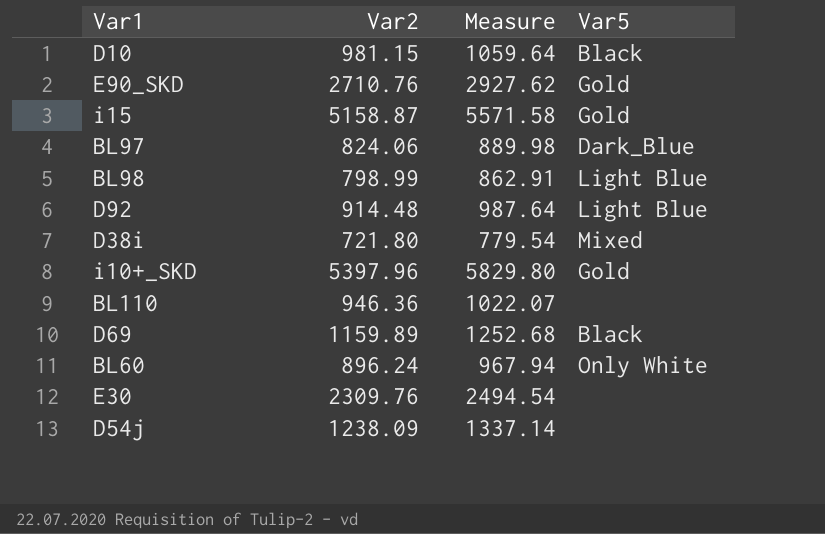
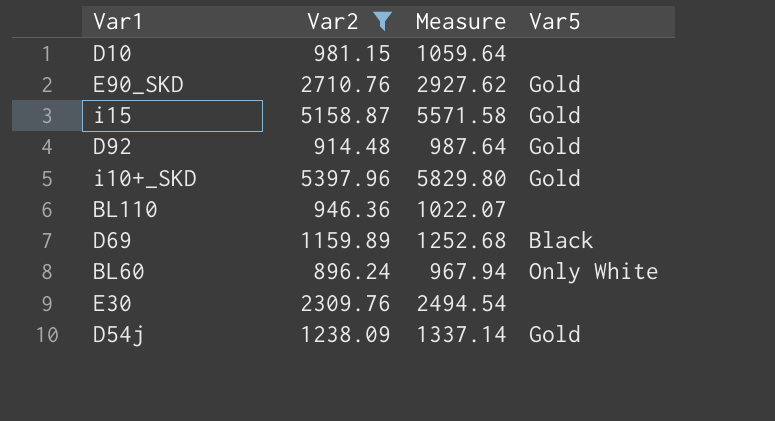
filter: none -> Var2 >= 896.24
D10 | Var5: Black -> none
D92 | Var5: Light Blue -> Gold
D54j | Var5: none -> Gold

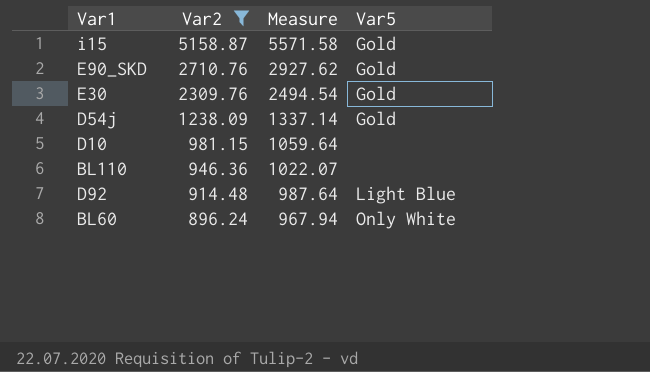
row order: none -> Var2 descending
row i10+_SKD: 5397.96 | 5829.80 | Gold -> none
row D69: 1159.89 | 1252.68 | Black -> none
E30 | Var5: none -> Gold
D92 | Var5: Gold -> Light Blue

